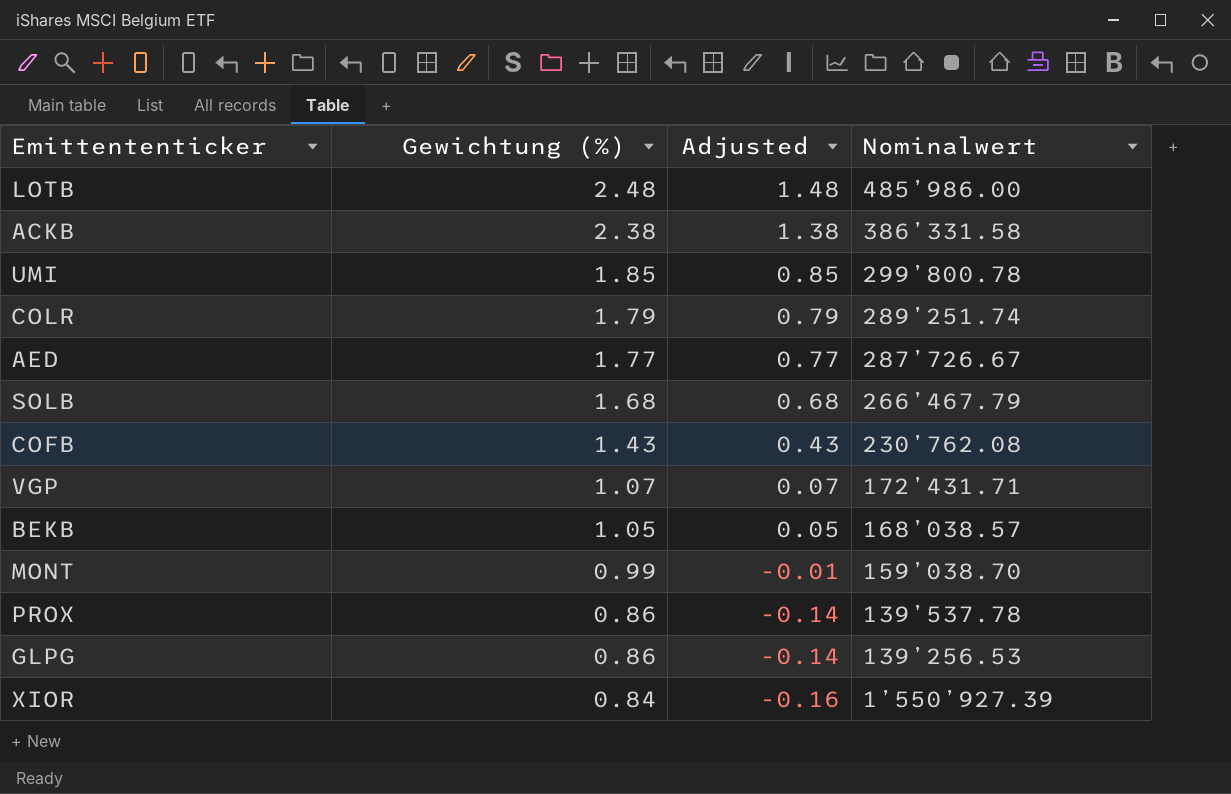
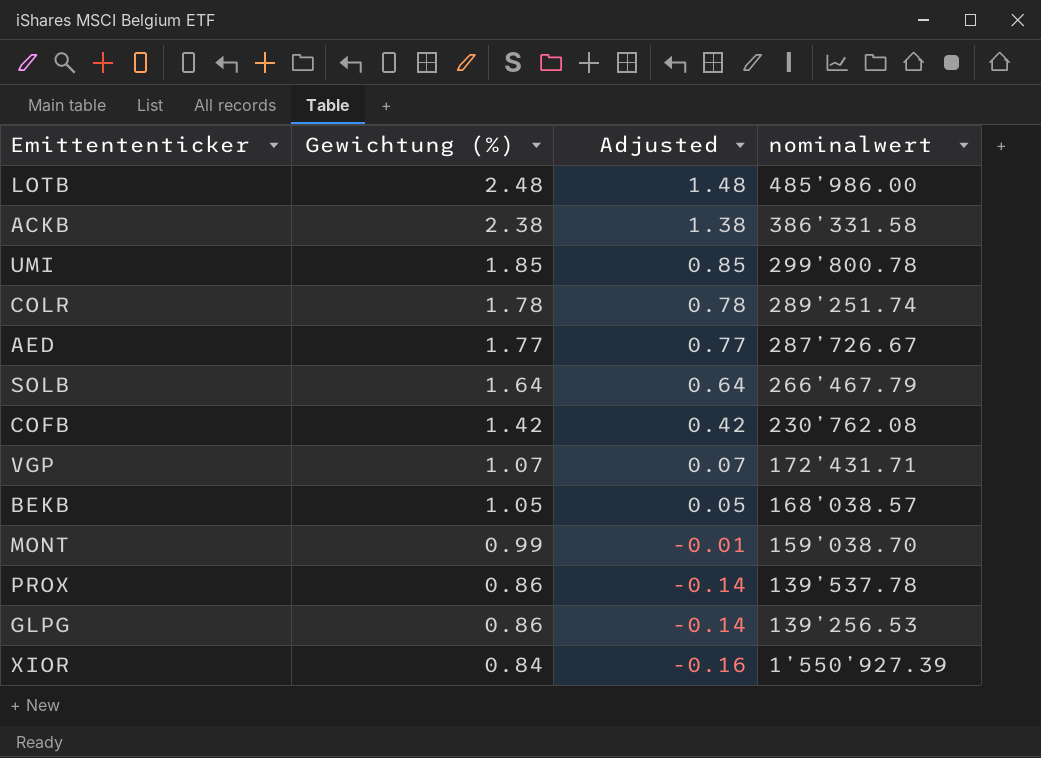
column name: Nominalwert -> nominalwert
COLR | Gewichtung (%): 1.79 -> 1.78
COLR | Adjusted: 0.79 -> 0.78
SOLB | Gewichtung (%): 1.68 -> 1.64
SOLB | Adjusted: 0.68 -> 0.64
COFB | Gewichtung (%): 1.43 -> 1.42
COFB | Adjusted: 0.43 -> 0.42

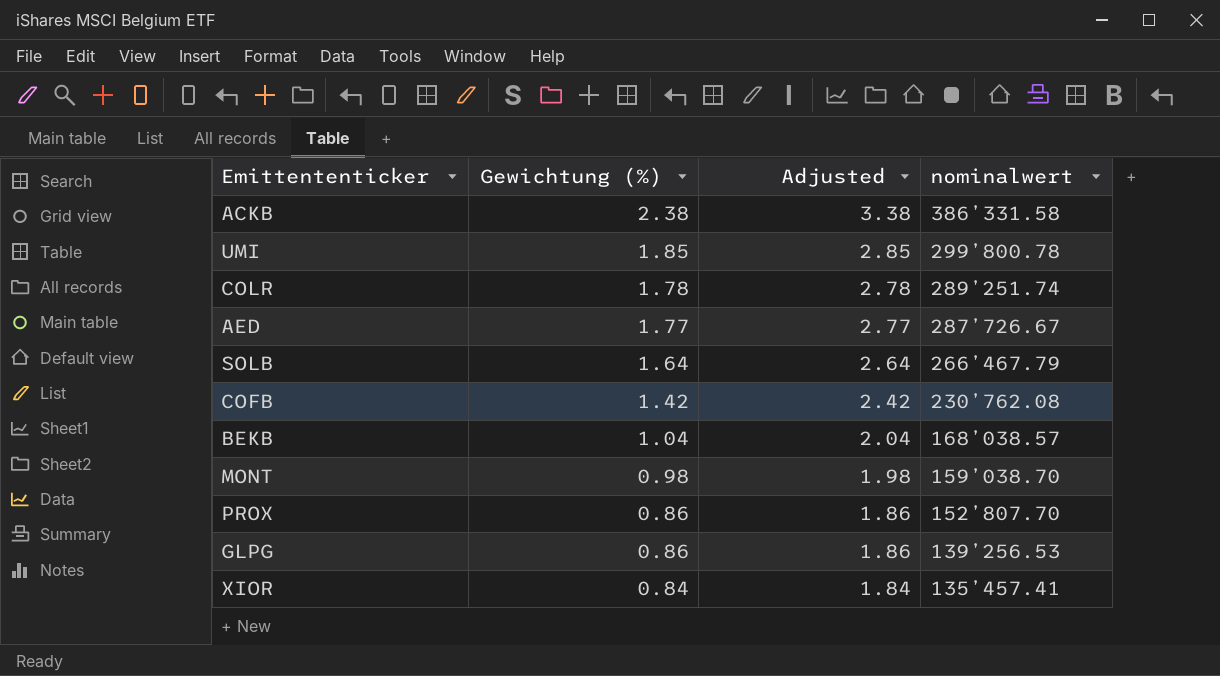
column Adjusted | formula: [Gewichtung (%)] - 1 -> [Gewichtung (%)] + 1
row LOTB: 2.48 | 1.48 | 485’986.00 -> none
row VGP: 1.07 | 0.07 | 172’431.71 -> none
BEKB | Gewichtung (%): 1.05 -> 1.04
MONT | Gewichtung (%): 0.99 -> 0.98
PROX | nominalwert: 139’537.78 -> 152’807.70
XIOR | nominalwert: 1’550’927.39 -> 135’457.41

